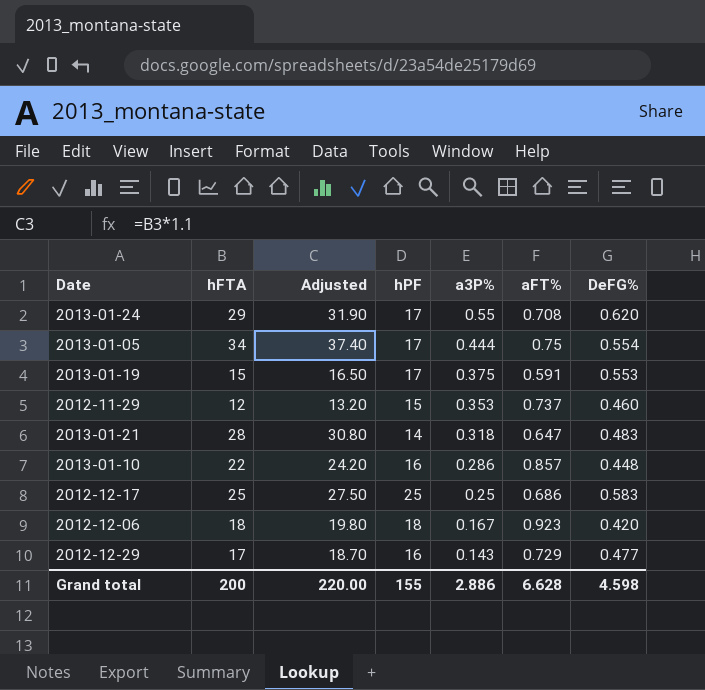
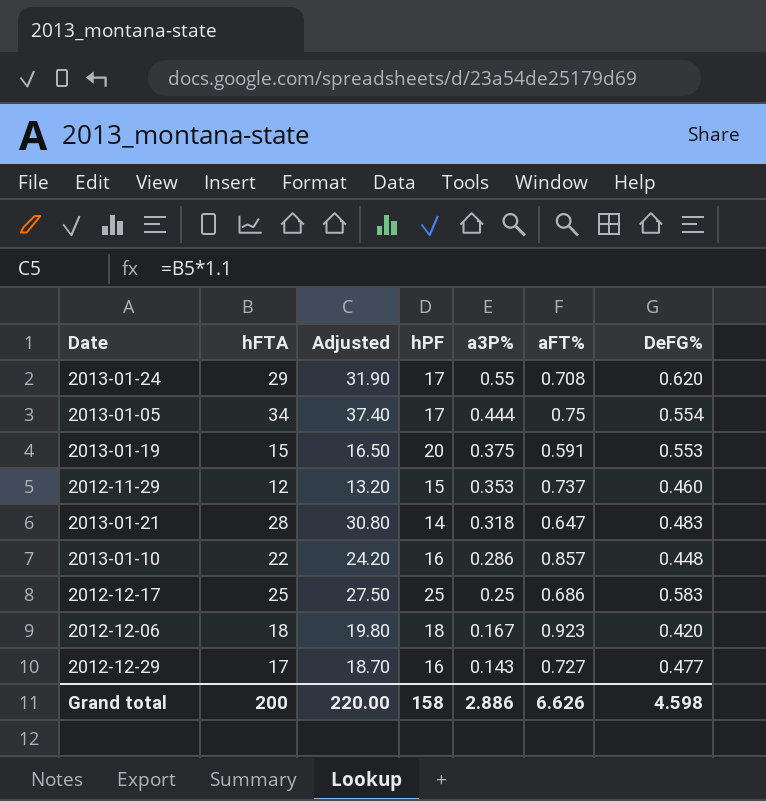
2013-01-19 | hPF: 17 -> 20
2012-12-29 | aFT%: 0.729 -> 0.727
Grand total | hPF: 155 -> 158
Grand total | aFT%: 6.628 -> 6.626

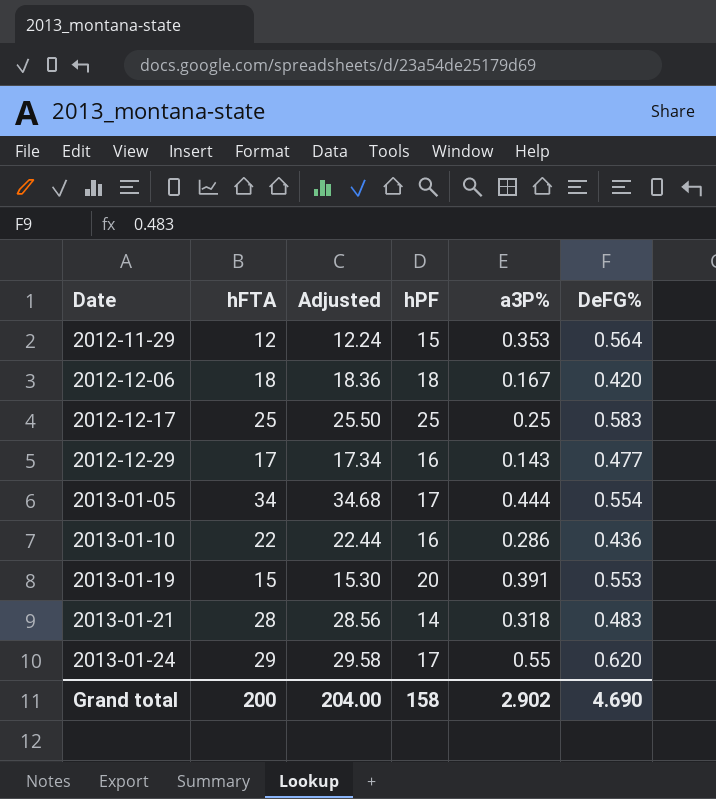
row order: a3P% descending -> Date ascending
column aFT% | position: 6 -> none
column Adjusted | formula: [hFTA] * 1.1 -> [hFTA] * 1.02
2012-11-29 | DeFG%: 0.460 -> 0.564
2013-01-10 | DeFG%: 0.448 -> 0.436
2013-01-19 | a3P%: 0.375 -> 0.391
Grand total | Adjusted: 220.00 -> 204.00
Grand total | a3P%: 2.886 -> 2.902
Grand total | DeFG%: 4.598 -> 4.690

